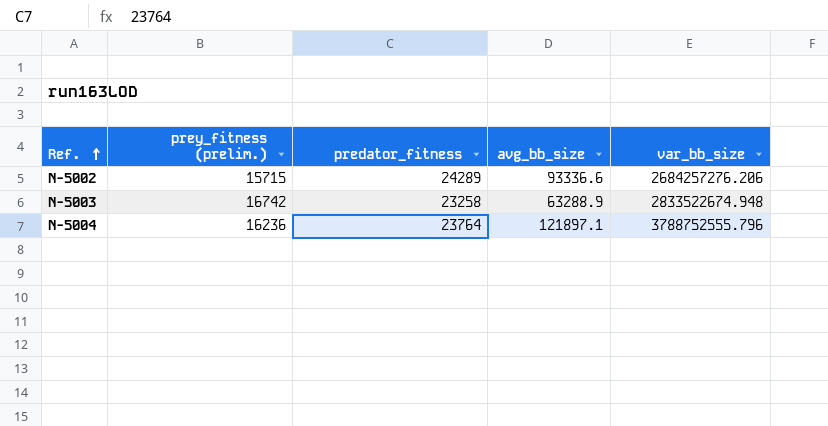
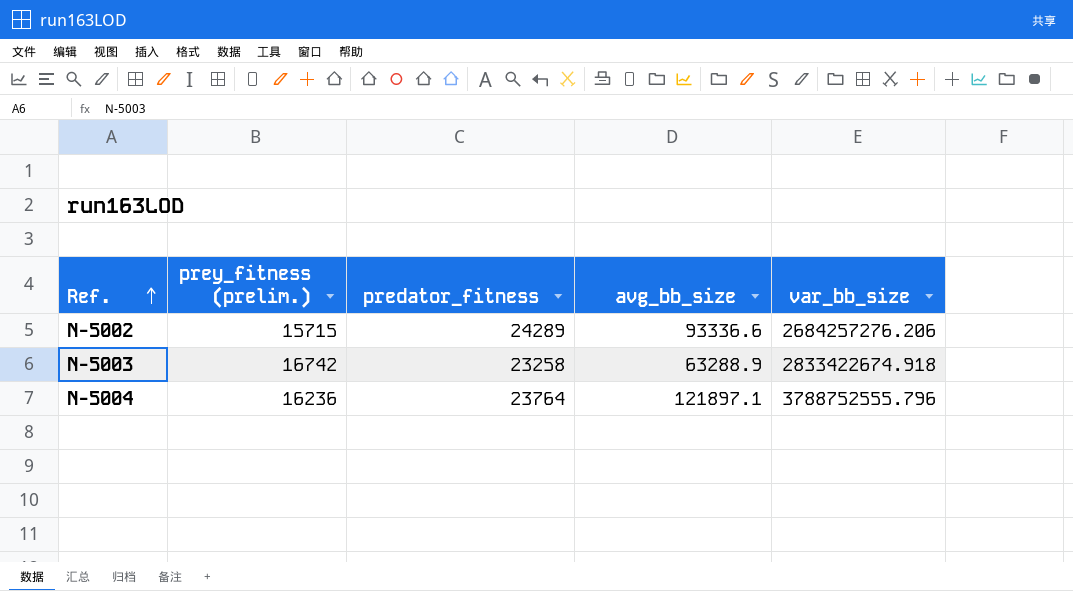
N-5003 | var_bb_size: 2833522674.948 -> 2833422674.918

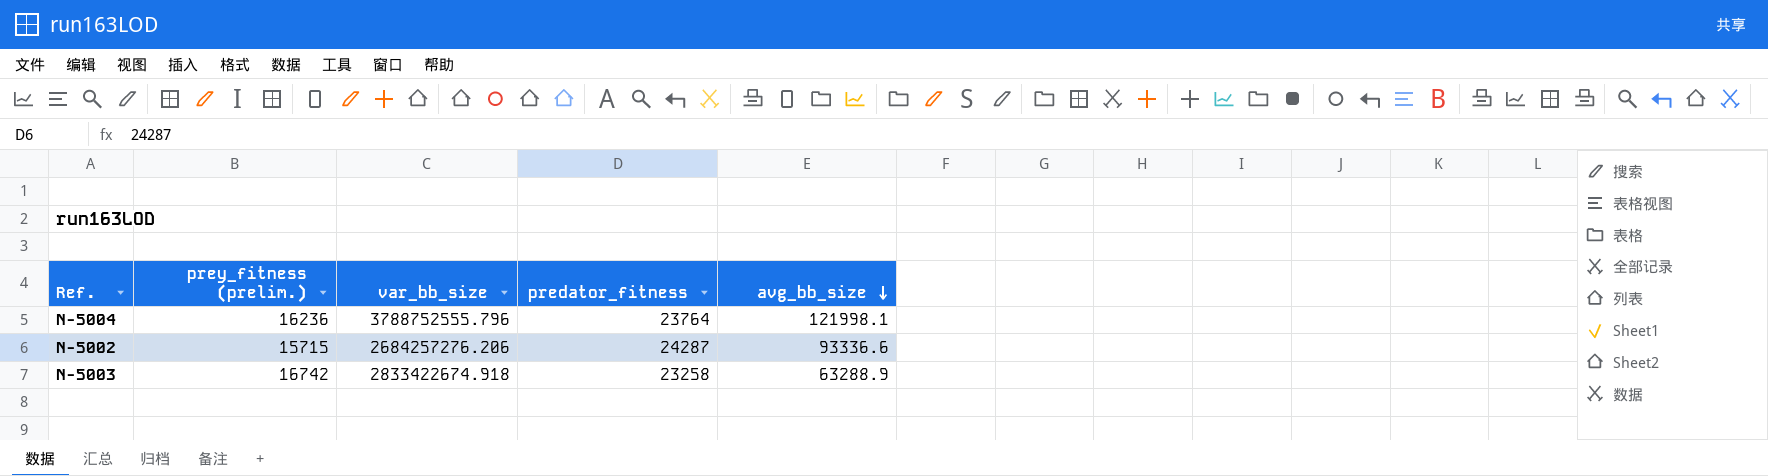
row order: Ref. ascending -> avg_bb_size descending
column var_bb_size | position: 5 -> 3
N-5004 | avg_bb_size: 121897.1 -> 121998.1
N-5002 | predator_fitness: 24289 -> 24287

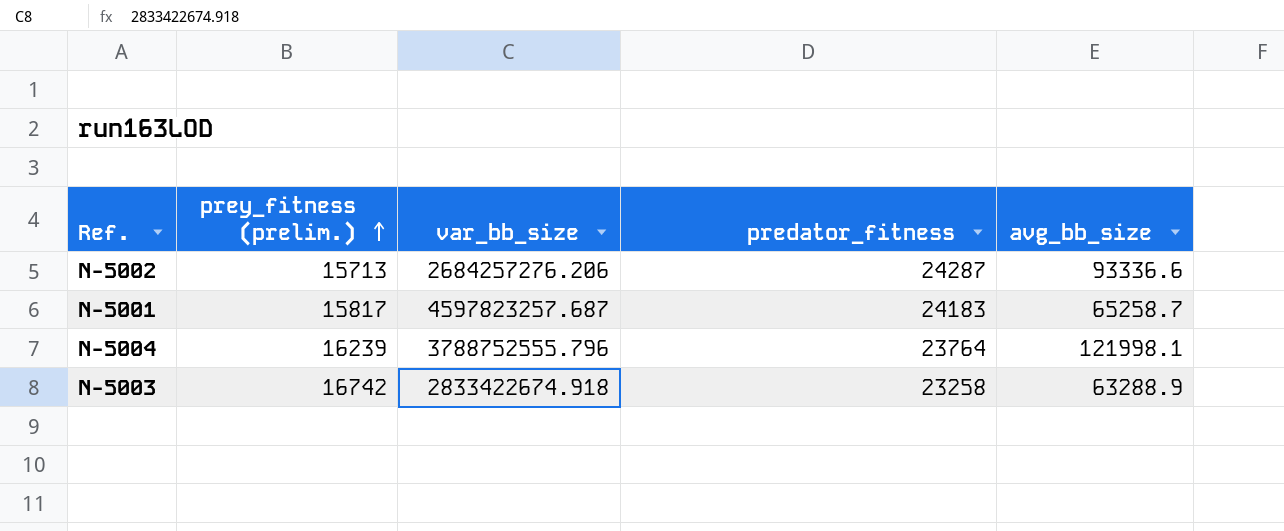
row order: avg_bb_size descending -> prey_fitness (prelim.) ascending
N-5002 | prey_fitness (prelim.): 15715 -> 15713
row N-5001: none -> 15817 | 4597823257.687 | 24183 | 65258.7
N-5004 | prey_fitness (prelim.): 16236 -> 16239

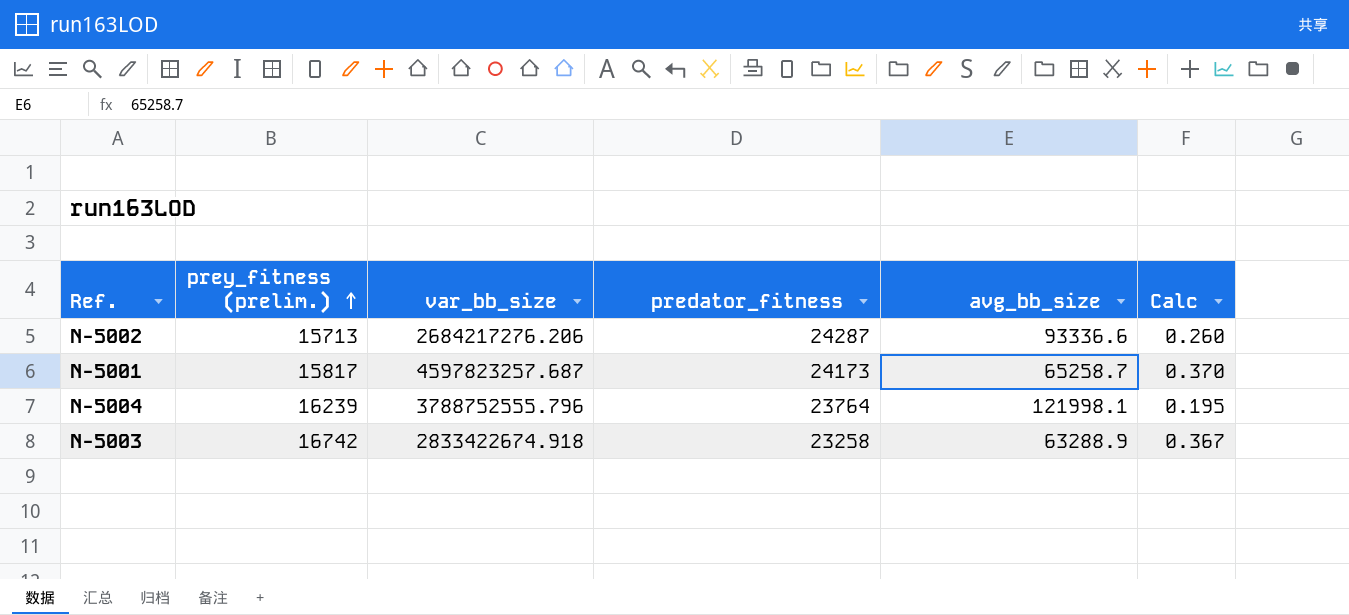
column Calc | formula: none -> [predator_fitness] / [avg_bb_size]
N-5002 | var_bb_size: 2684257276.206 -> 2684217276.206
N-5001 | predator_fitness: 24183 -> 24173

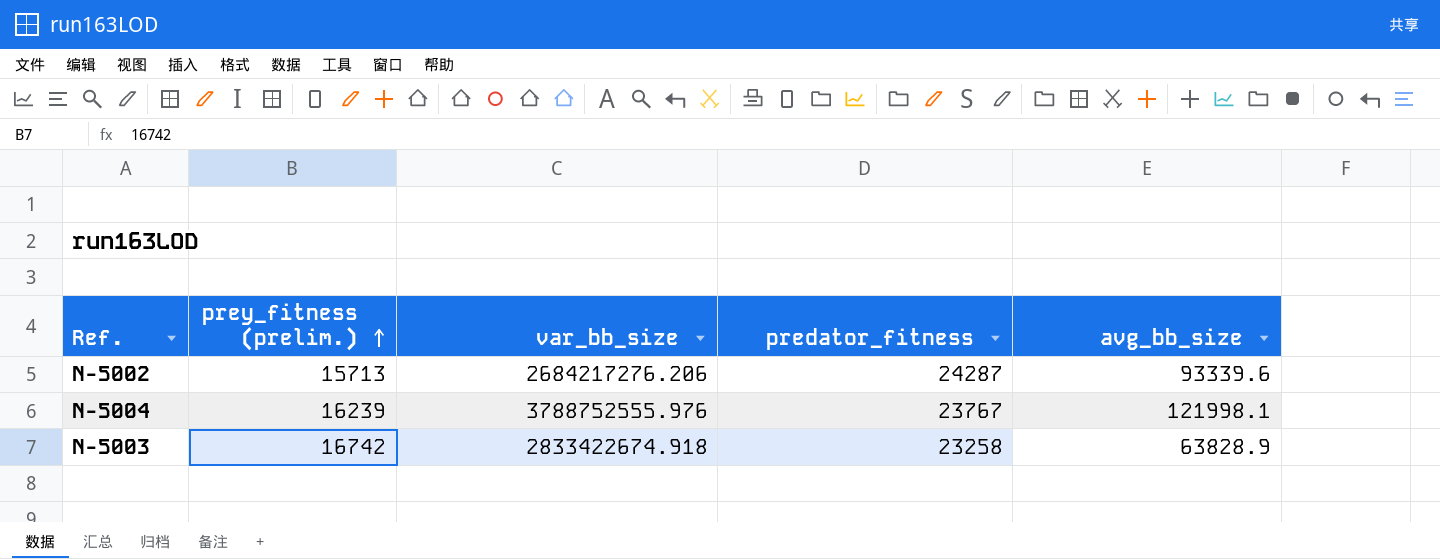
column Calc | formula: [predator_fitness] / [avg_bb_size] -> none
row N-5001: 15817 | 4597823257.687 | 24173 | 65258.7 | 0.370 -> none
N-5002 | avg_bb_size: 93336.6 -> 93339.6
N-5004 | var_bb_size: 3788752555.796 -> 3788752555.976
N-5004 | predator_fitness: 23764 -> 23767
N-5003 | avg_bb_size: 63288.9 -> 63828.9

